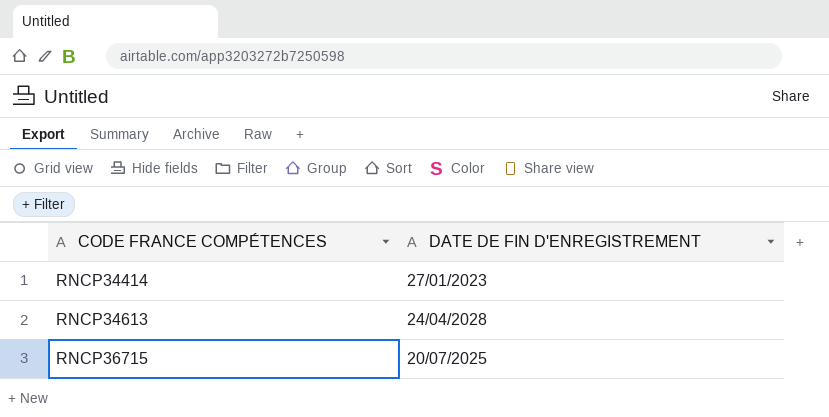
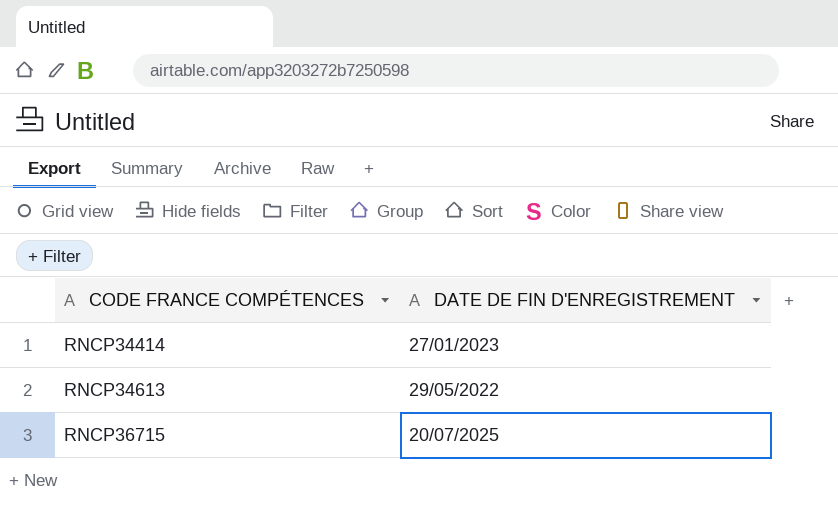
RNCP34613 | DATE DE FIN D'ENREGISTREMENT: 24/04/2028 -> 29/05/2022

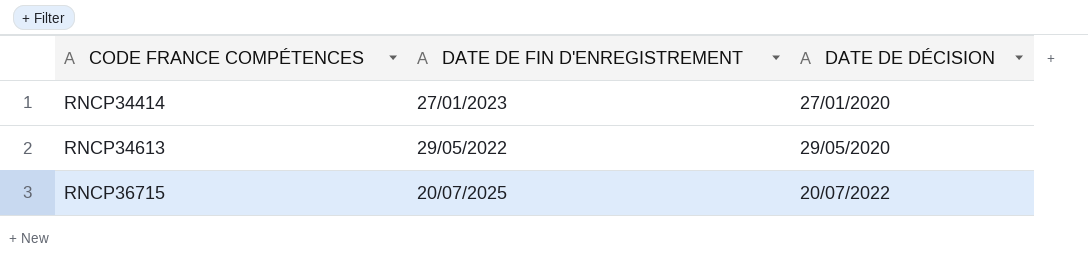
column DATE DE DÉCISION | position: none -> 3

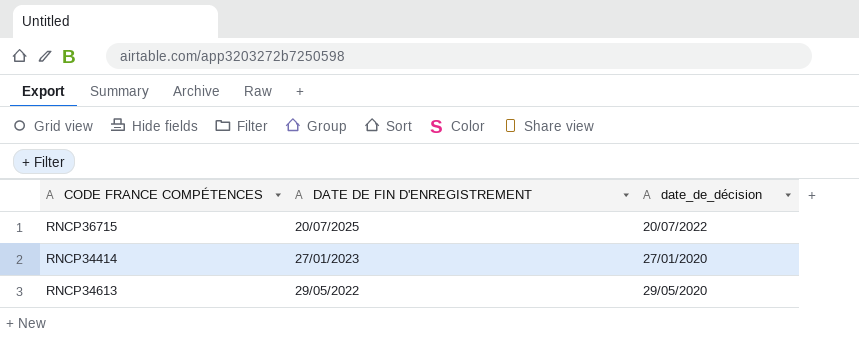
row order: CODE FRANCE COMPÉTENCES ascending -> DATE DE FIN D'ENREGISTREMENT descending
column name: DATE DE DÉCISION -> date_de_décision

